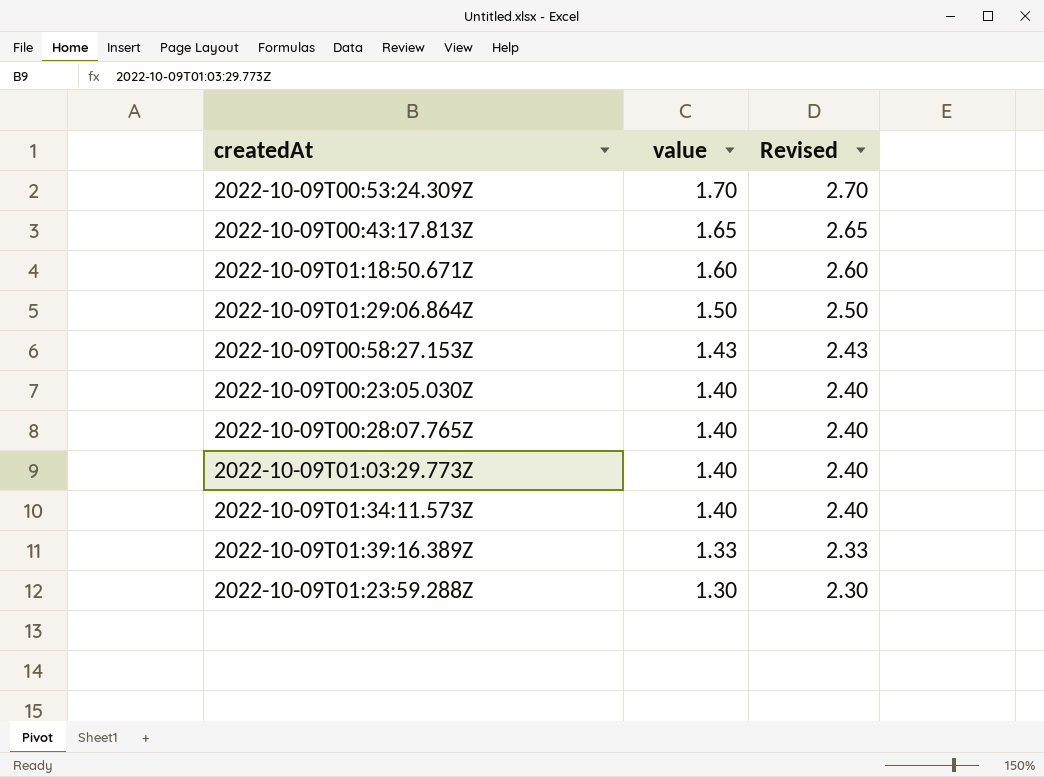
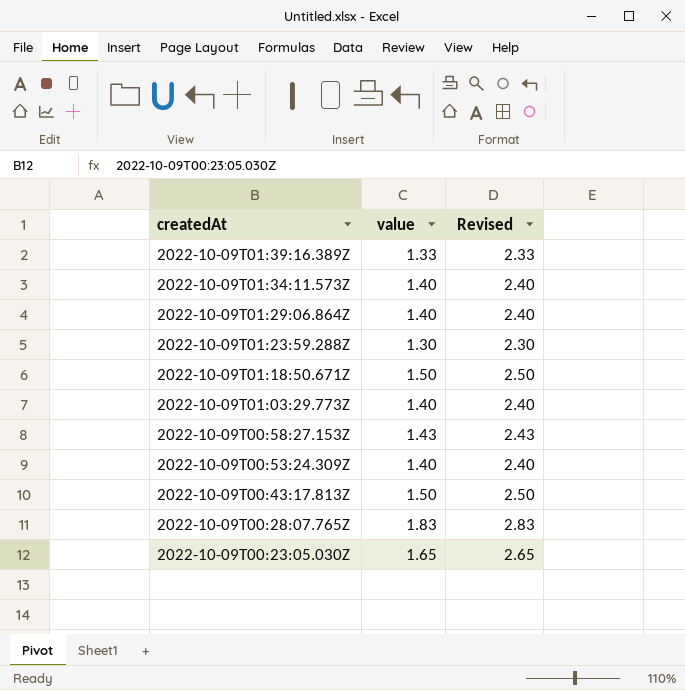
row order: value descending -> createdAt descending
2022-10-09T01:29:06.864Z | value: 1.50 -> 1.40
2022-10-09T01:29:06.864Z | Revised: 2.50 -> 2.40
2022-10-09T01:18:50.671Z | value: 1.60 -> 1.50
2022-10-09T01:18:50.671Z | Revised: 2.60 -> 2.50
2022-10-09T00:53:24.309Z | value: 1.70 -> 1.40
2022-10-09T00:53:24.309Z | Revised: 2.70 -> 2.40
2022-10-09T00:43:17.813Z | value: 1.65 -> 1.50
2022-10-09T00:43:17.813Z | Revised: 2.65 -> 2.50
2022-10-09T00:28:07.765Z | value: 1.40 -> 1.83
2022-10-09T00:28:07.765Z | Revised: 2.40 -> 2.83
2022-10-09T00:23:05.030Z | value: 1.40 -> 1.65
2022-10-09T00:23:05.030Z | Revised: 2.40 -> 2.65

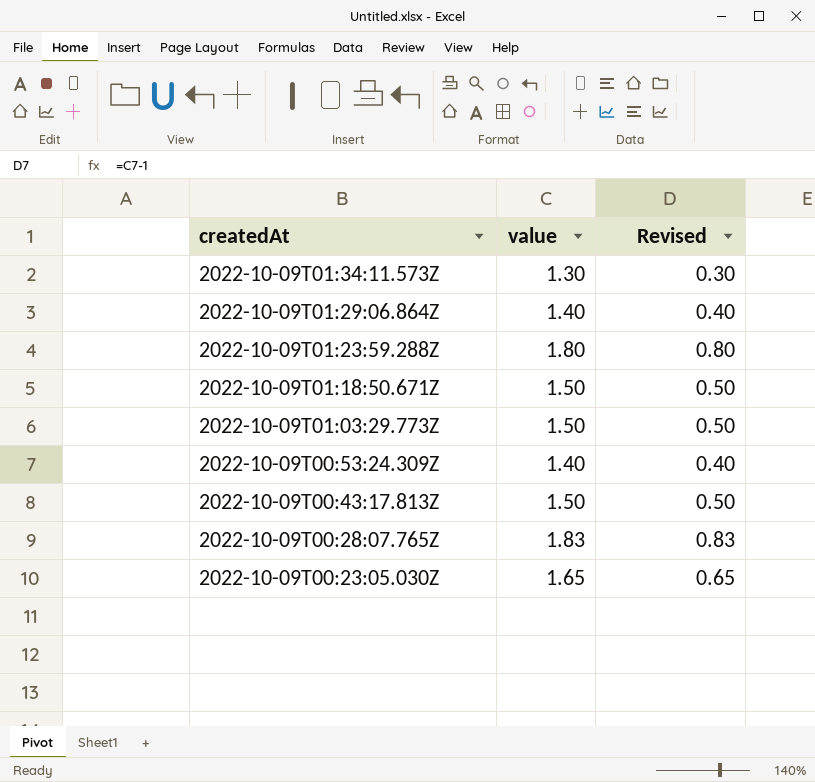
column Revised | formula: [value] + 1 -> [value] - 1
row 2022-10-09T01:39:16.389Z: 1.33 | 2.33 -> none
row 2022-10-09T00:58:27.153Z: 1.43 | 2.43 -> none
2022-10-09T01:34:11.573Z | value: 1.40 -> 1.30
2022-10-09T01:23:59.288Z | value: 1.30 -> 1.80
2022-10-09T01:03:29.773Z | value: 1.40 -> 1.50

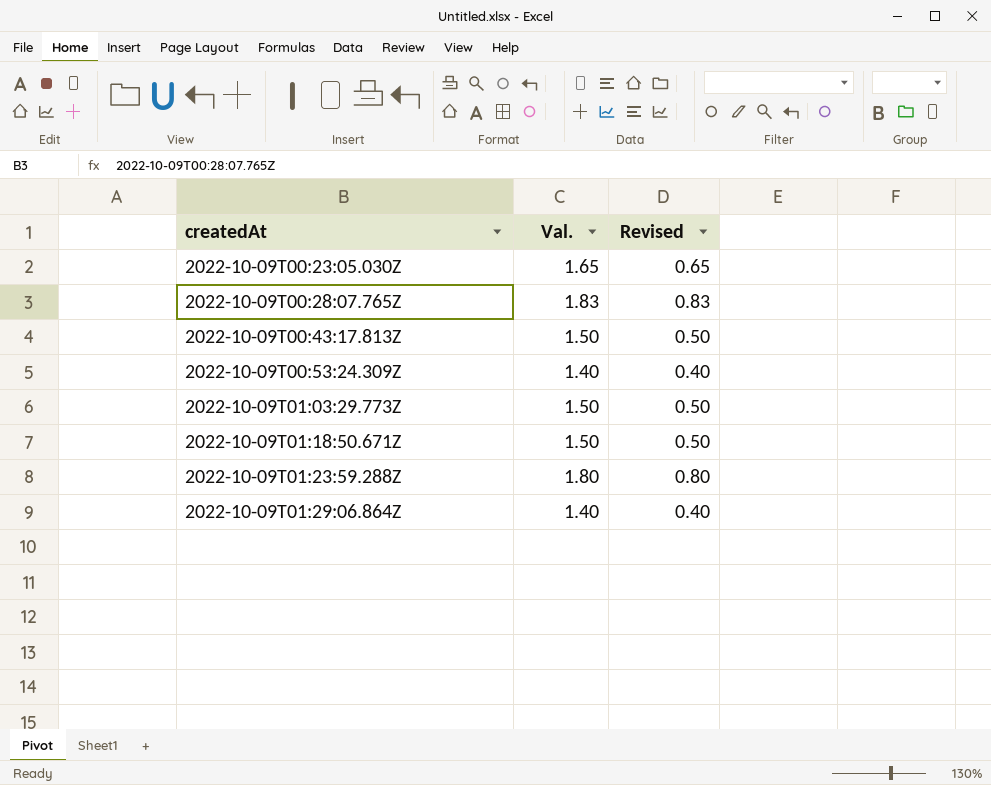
row order: createdAt descending -> createdAt ascending
column name: value -> Val.
row 2022-10-09T01:34:11.573Z: 1.30 | 0.30 -> none

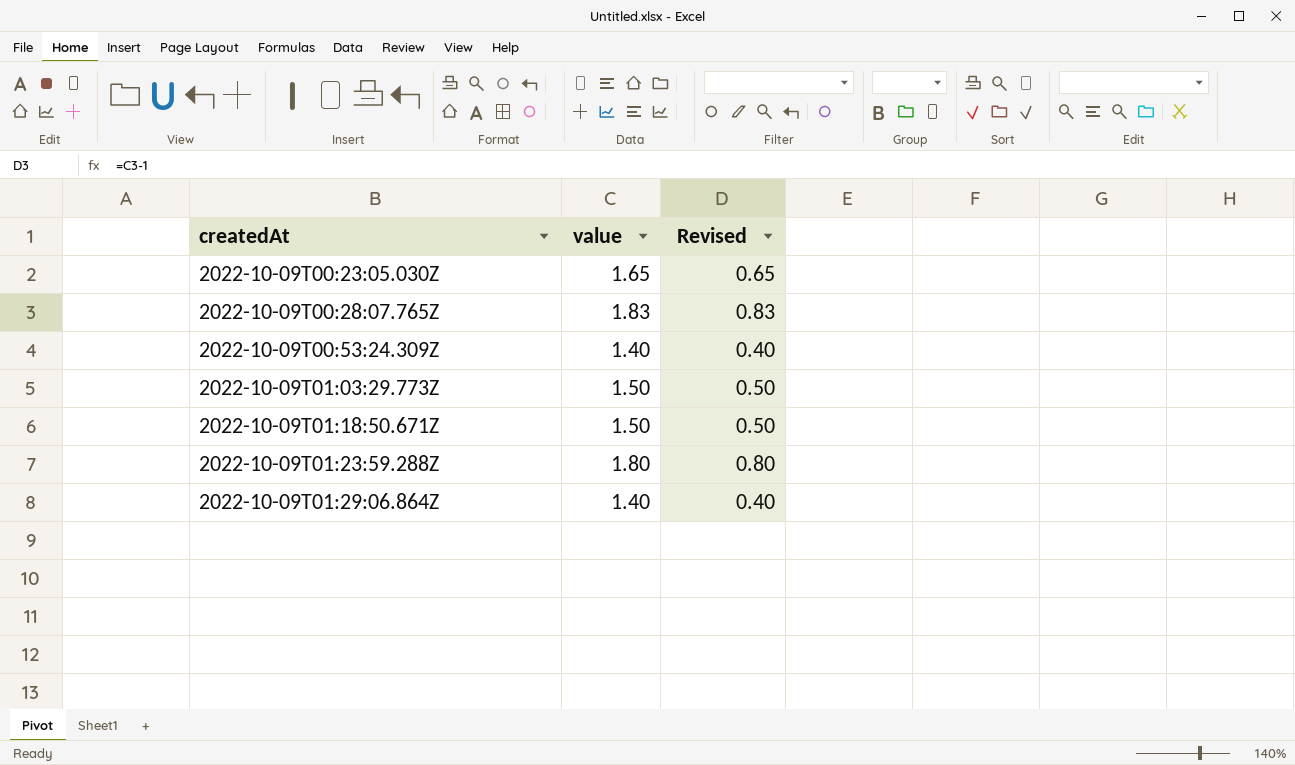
column name: Val. -> value
row 2022-10-09T00:43:17.813Z: 1.50 | 0.50 -> none

